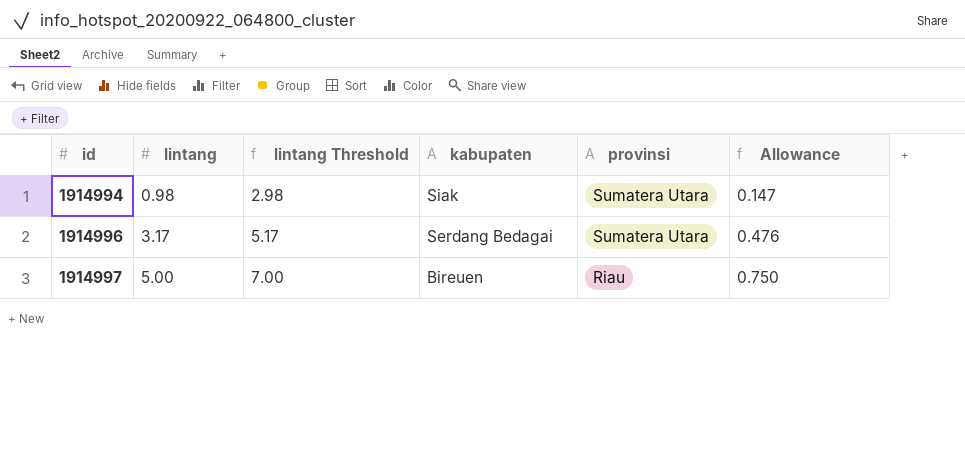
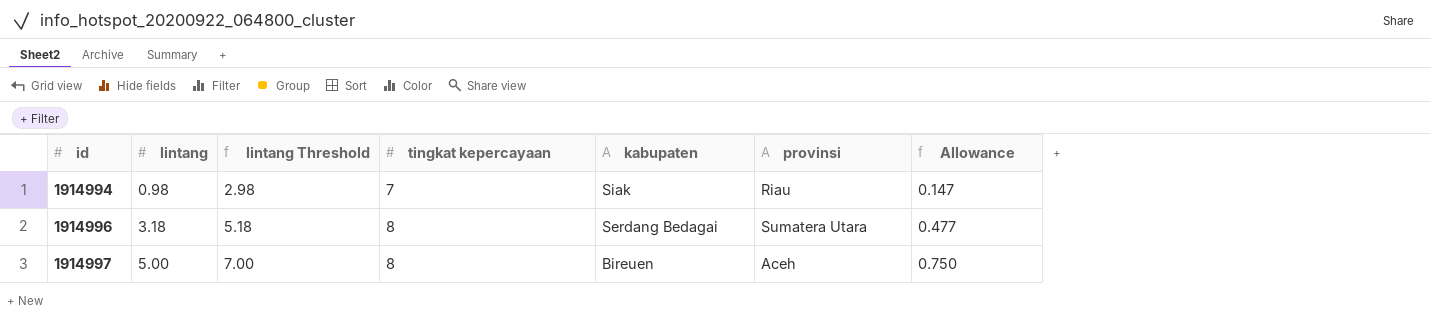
column tingkat kepercayaan | position: none -> 4
1914994 | provinsi: Sumatera Utara -> Riau
1914996 | lintang: 3.17 -> 3.18
1914996 | lintang Threshold: 5.17 -> 5.18
1914996 | Allowance: 0.476 -> 0.477
1914997 | provinsi: Riau -> Aceh

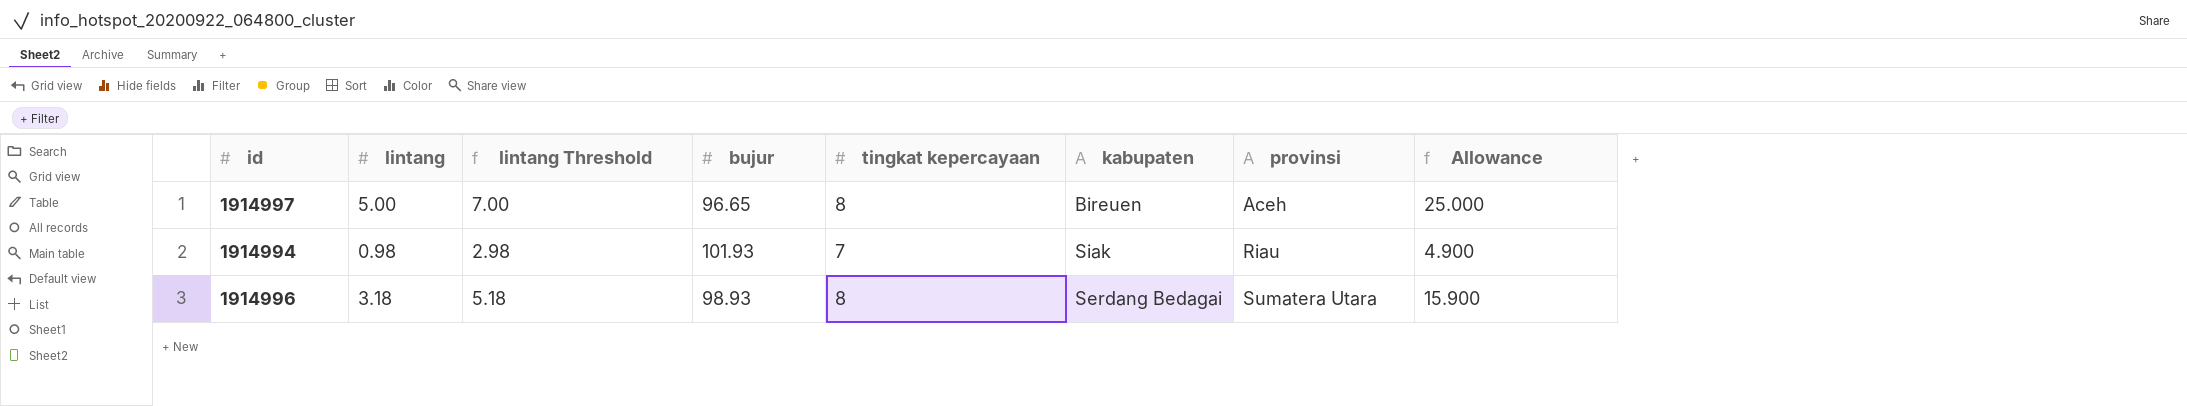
row order: id ascending -> provinsi ascending
column bujur | position: none -> 4
column Allowance | formula: [lintang] * 0.15 -> [lintang] * 5

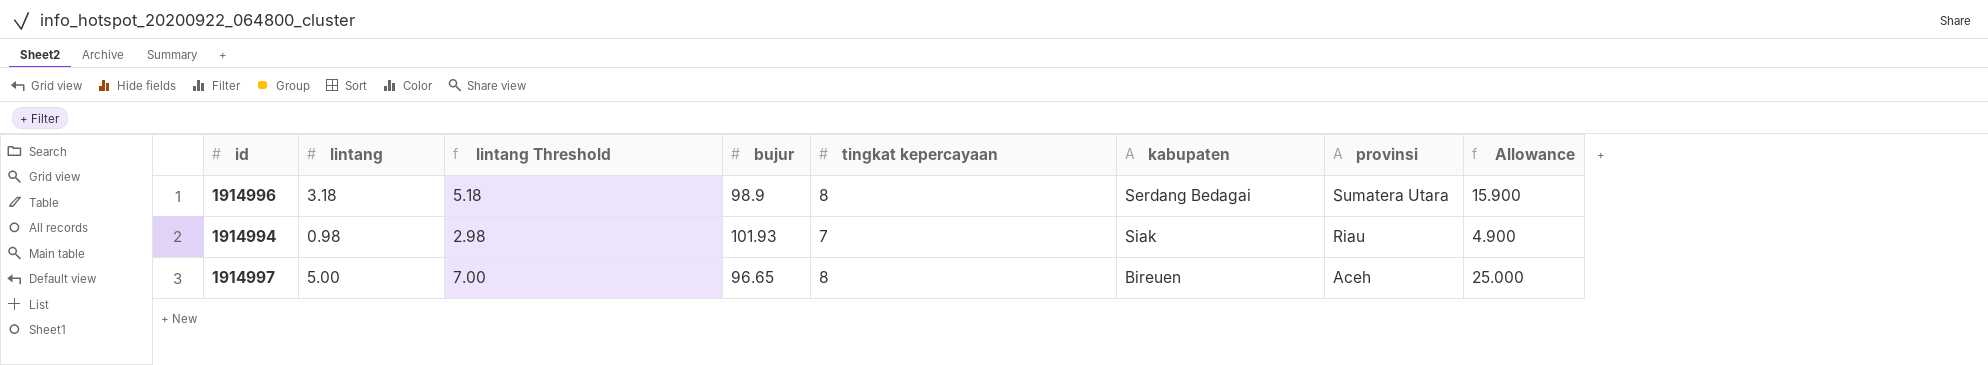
row order: provinsi ascending -> provinsi descending
1914996 | bujur: 98.93 -> 98.9

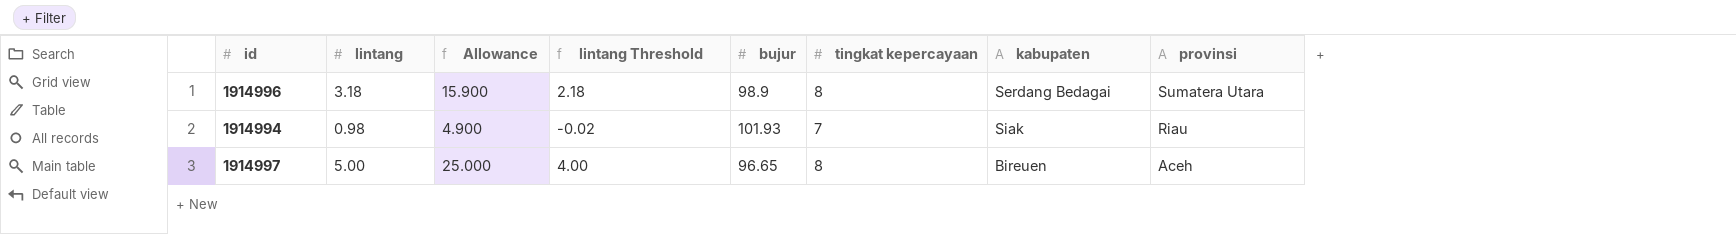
column Allowance | position: 8 -> 3
column lintang Threshold | formula: [lintang] + 2 -> [lintang] - 1

